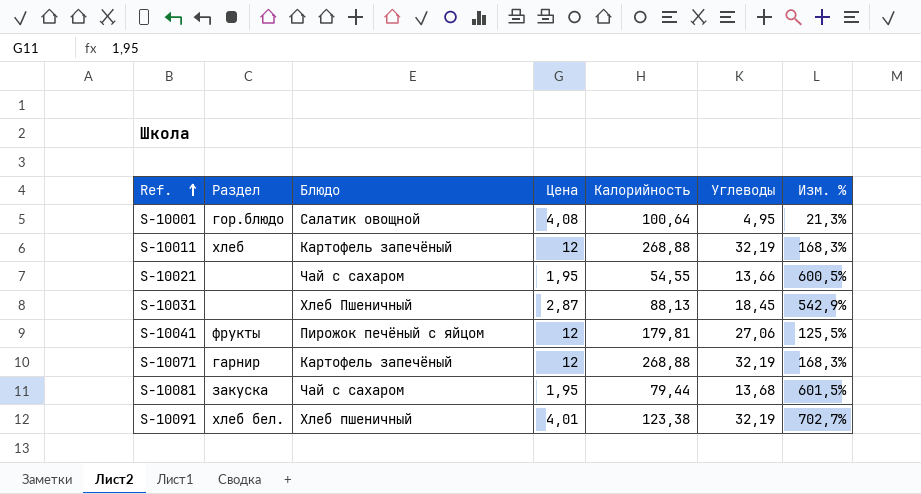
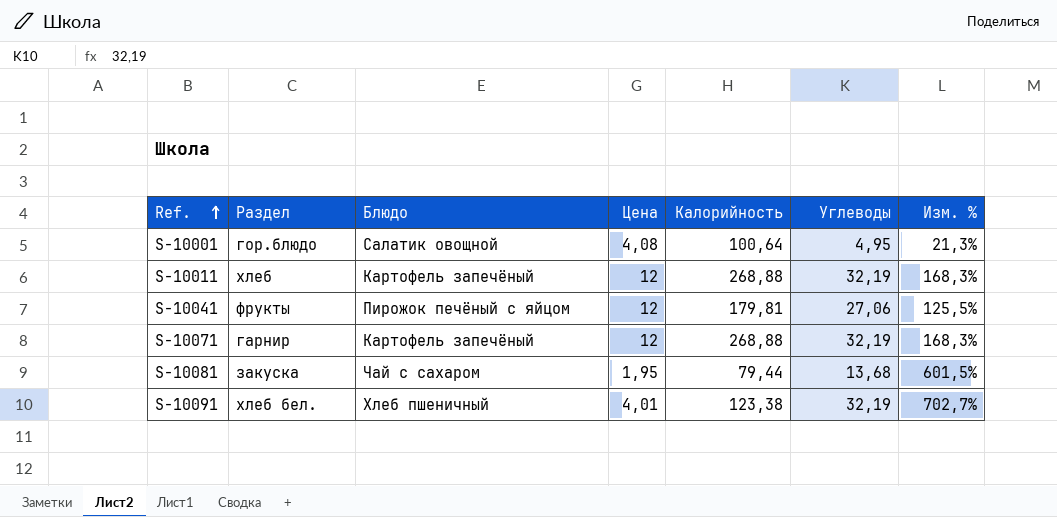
row S-10021: none | Чай с сахаром | 1,95 | 54,55 | 13,66 | 600,5% -> none
row S-10031: none | Хлеб Пшеничный | 2,87 | 88,13 | 18,45 | 542,9% -> none

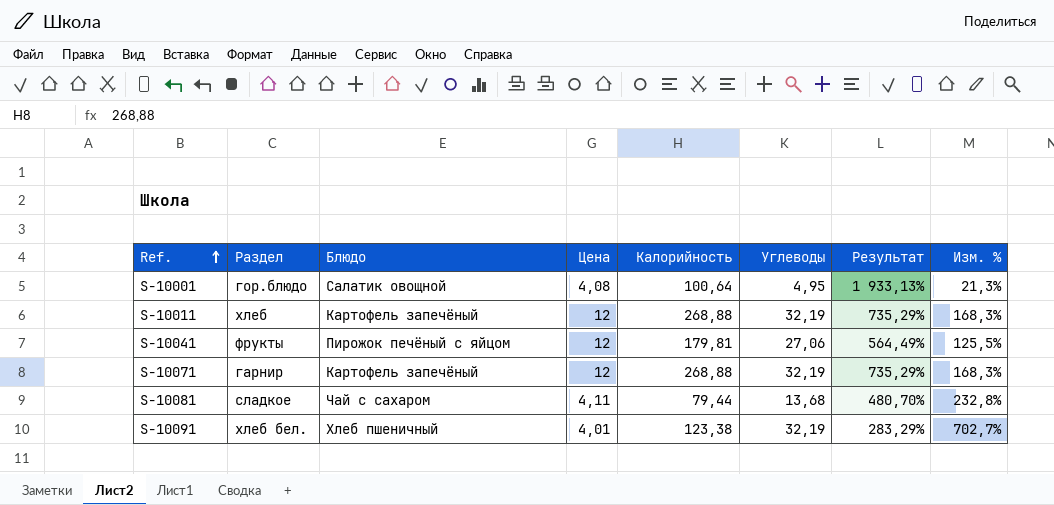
column Результат | formula: none -> ([Калорийность] - [Углеводы]) / [Углеводы]
S-10081 | Раздел: закуска -> сладкое
S-10081 | Цена: 1,95 -> 4,11
S-10081 | Изм. %: 601,5% -> 232,8%

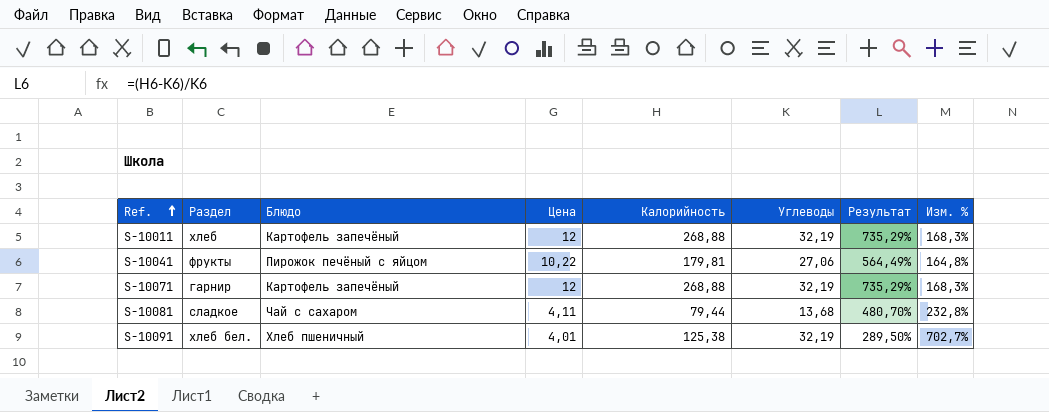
row S-10001: гор.блюдо | Салатик овощной | 4,08 | 100,64 | 4,95 | 1 933,13% | 21,3% -> none
S-10041 | Цена: 12 -> 10,22
S-10041 | Изм. %: 125,5% -> 164,8%
S-10091 | Калорийность: 123,38 -> 125,38
S-10091 | Результат: 283,29% -> 289,50%

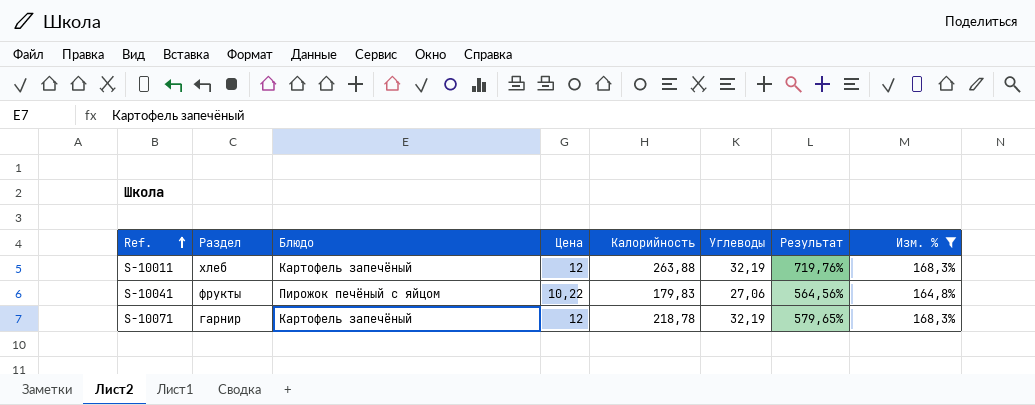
filter: none -> Изм. % <= 168,3%
S-10011 | Калорийность: 268,88 -> 263,88
S-10011 | Результат: 735,29% -> 719,76%
S-10041 | Калорийность: 179,81 -> 179,83
S-10041 | Результат: 564,49% -> 564,56%
S-10071 | Калорийность: 268,88 -> 218,78
S-10071 | Результат: 735,29% -> 579,65%

